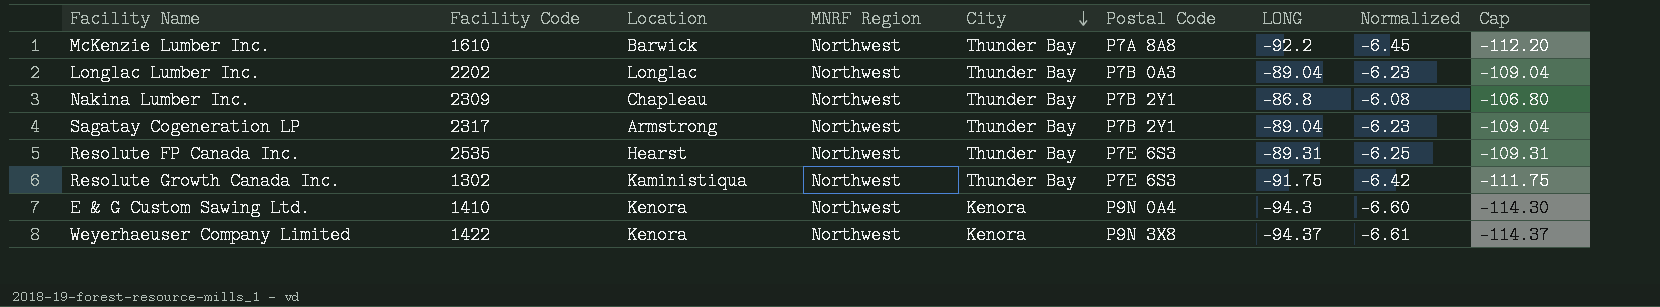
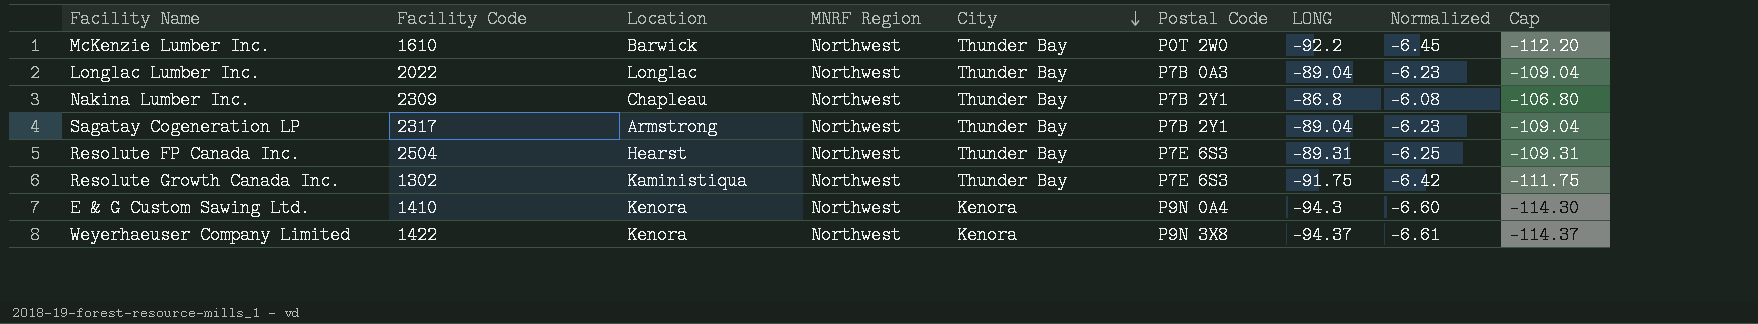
McKenzie Lumber Inc. | Postal Code: P7A 8A8 -> P0T 2W0
Longlac Lumber Inc. | Facility Code: 2202 -> 2022
Resolute FP Canada Inc. | Facility Code: 2535 -> 2504

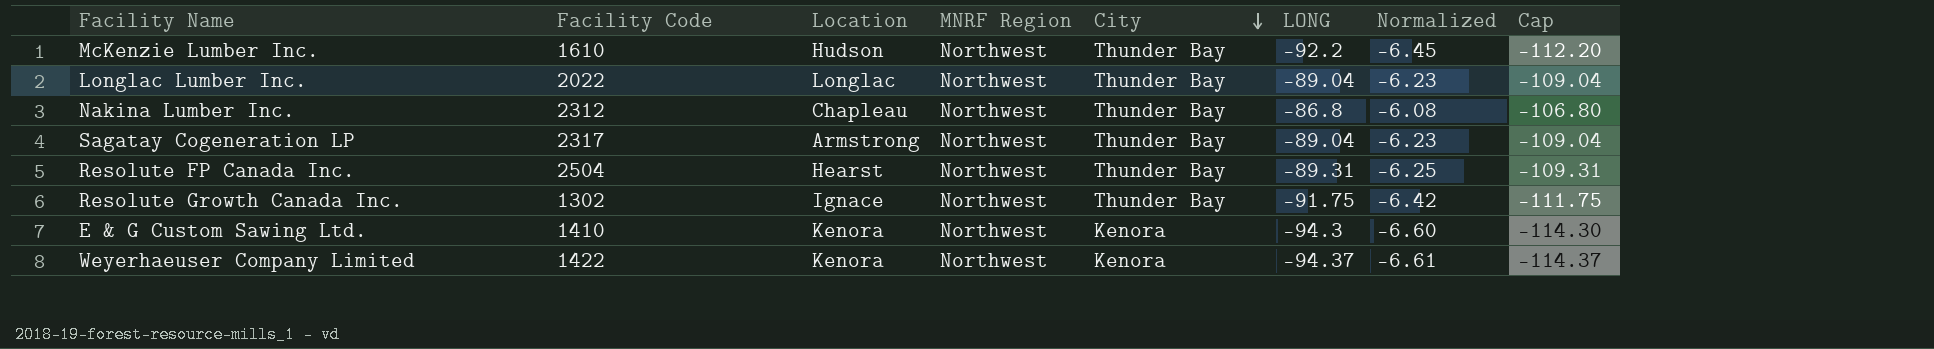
column Postal Code | position: 6 -> none
McKenzie Lumber Inc. | Location: Barwick -> Hudson
Nakina Lumber Inc. | Facility Code: 2309 -> 2312
Resolute Growth Canada Inc. | Location: Kaministiqua -> Ignace

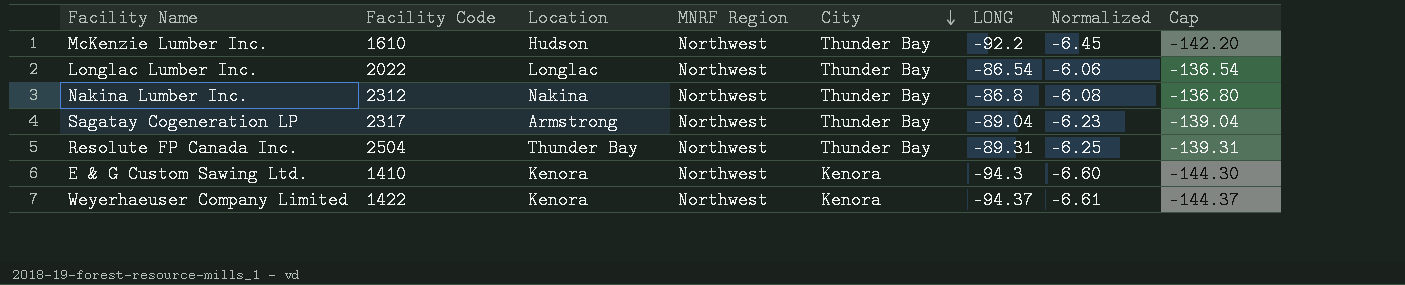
column Cap | formula: [LONG] - 20 -> [LONG] - 50
row Resolute Growth Canada Inc.: 1302 | Ignace | Northwest | Thunder Bay | -91.75 | -6.42 | -111.75 -> none
Longlac Lumber Inc. | LONG: -89.04 -> -86.54
Longlac Lumber Inc. | Normalized: -6.23 -> -6.06
Nakina Lumber Inc. | Location: Chapleau -> Nakina
Resolute FP Canada Inc. | Location: Hearst -> Thunder Bay

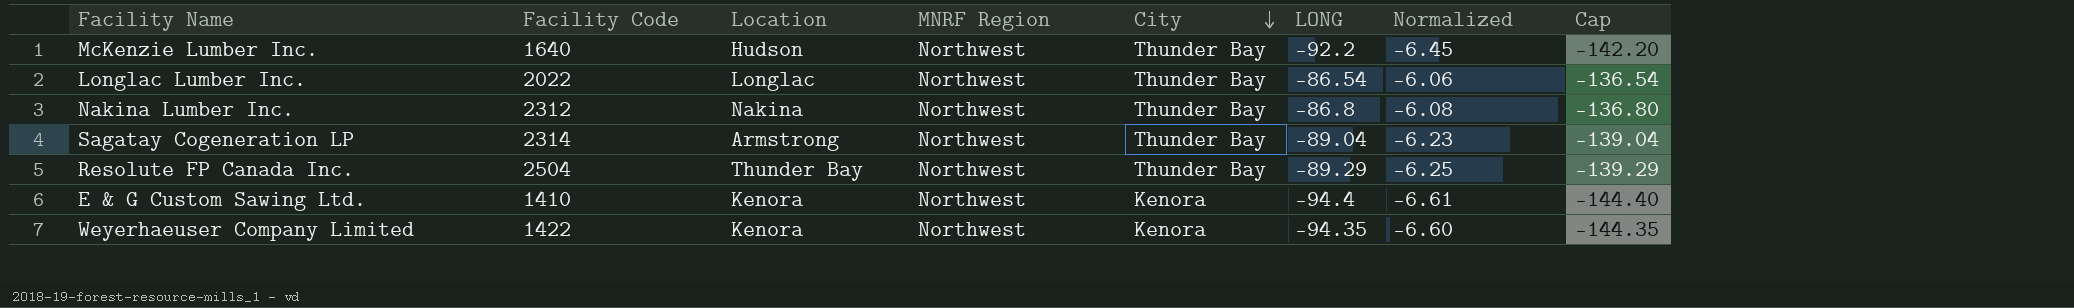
McKenzie Lumber Inc. | Facility Code: 1610 -> 1640
Sagatay Cogeneration LP | Facility Code: 2317 -> 2314
Resolute FP Canada Inc. | LONG: -89.31 -> -89.29
Resolute FP Canada Inc. | Cap: -139.31 -> -139.29
E & G Custom Sawing Ltd. | LONG: -94.3 -> -94.4
E & G Custom Sawing Ltd. | Normalized: -6.60 -> -6.61
E & G Custom Sawing Ltd. | Cap: -144.30 -> -144.40
Weyerhaeuser Company Limited | LONG: -94.37 -> -94.35
Weyerhaeuser Company Limited | Normalized: -6.61 -> -6.60
Weyerhaeuser Company Limited | Cap: -144.37 -> -144.35

